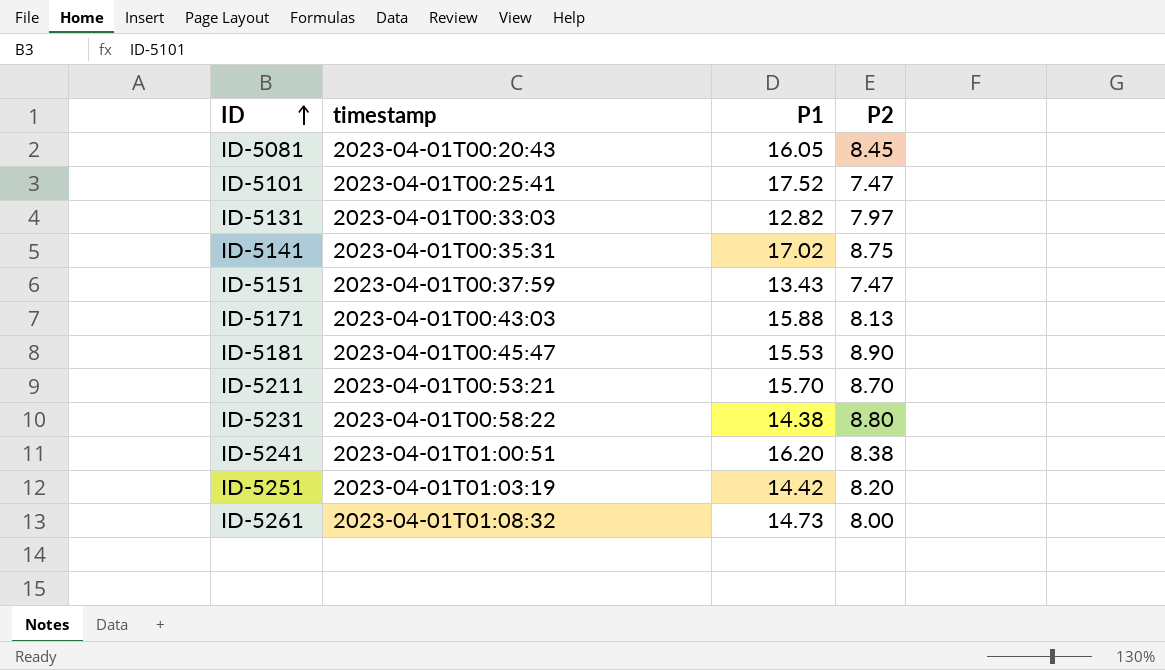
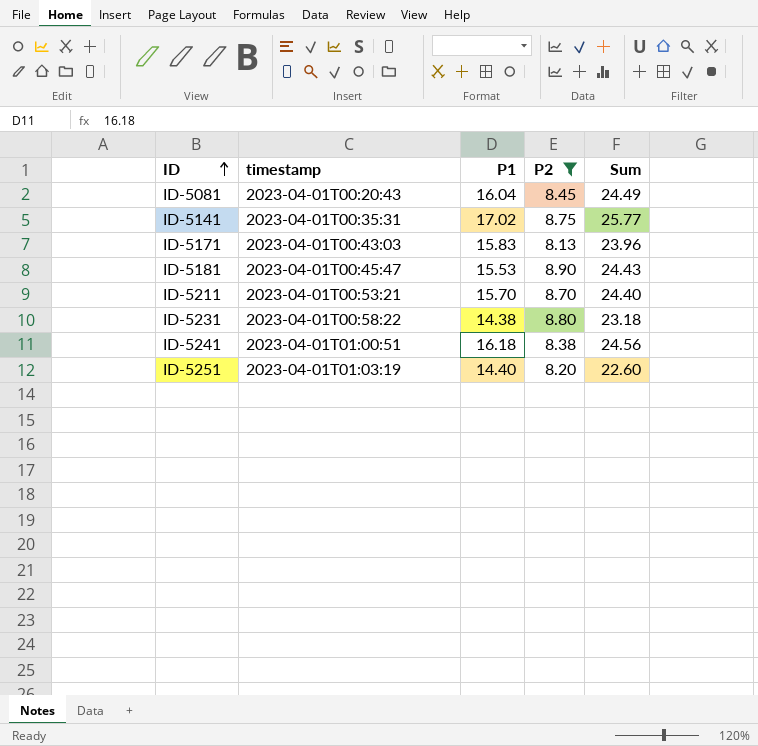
filter: none -> P2 >= 8.13
column Sum | formula: none -> [P1] + [P2]
ID-5081 | P1: 16.05 -> 16.04
ID-5171 | P1: 15.88 -> 15.83
ID-5241 | P1: 16.20 -> 16.18
ID-5251 | P1: 14.42 -> 14.40

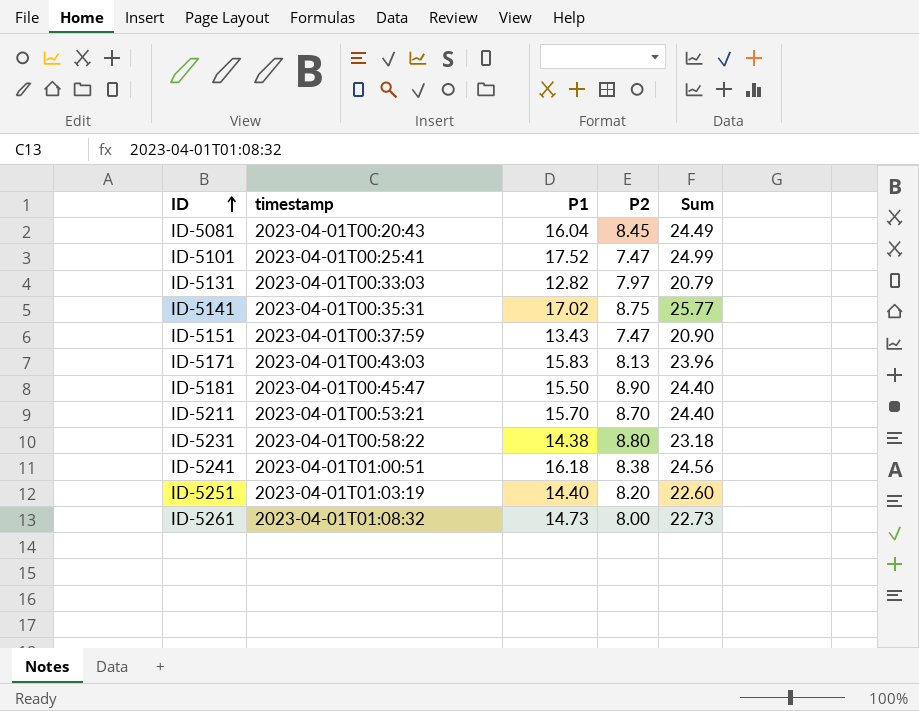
filter: P2 >= 8.13 -> none
ID-5181 | P1: 15.53 -> 15.50
ID-5181 | Sum: 24.43 -> 24.40

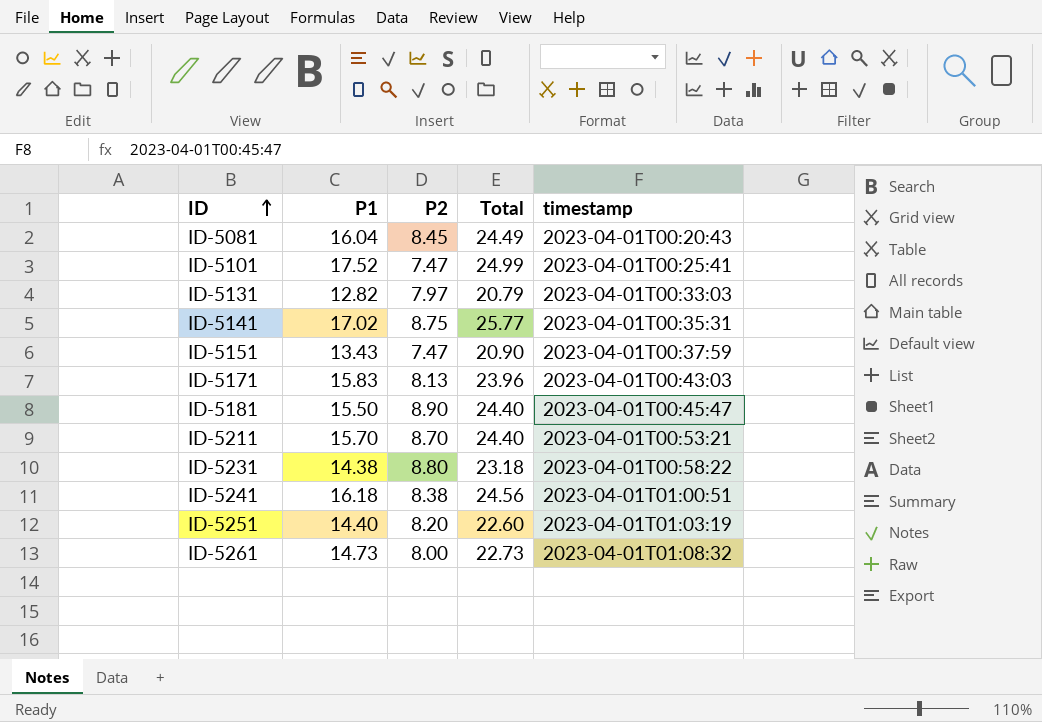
column name: Sum -> Total
column timestamp | position: 2 -> 5

